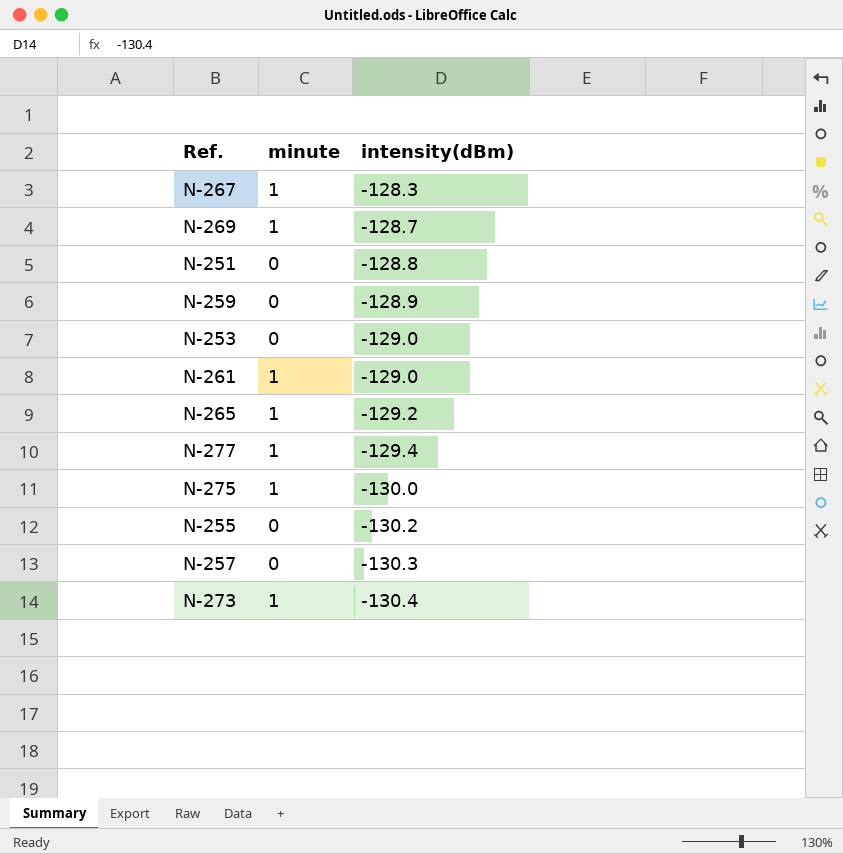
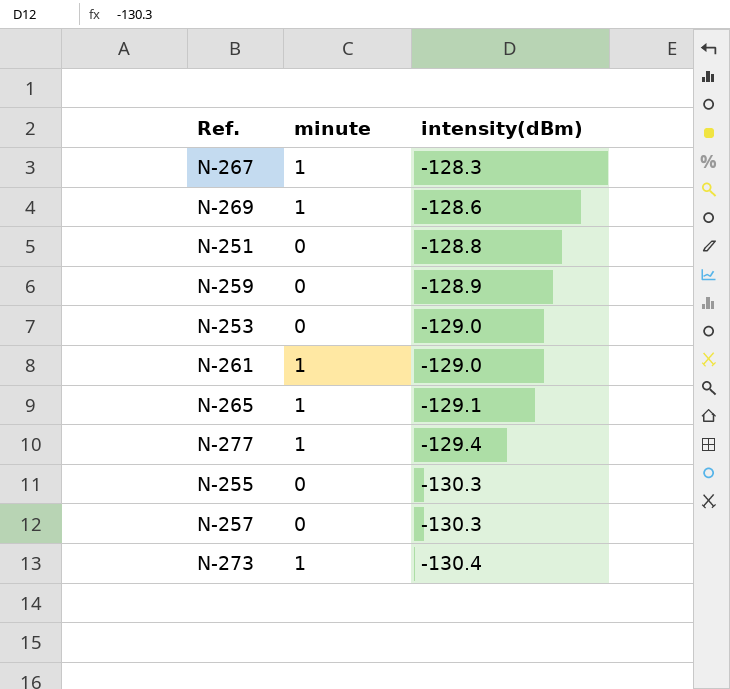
row N-275: 1 | -130.0 -> none
N-269 | intensity(dBm): -128.7 -> -128.6
N-265 | intensity(dBm): -129.2 -> -129.1
N-255 | intensity(dBm): -130.2 -> -130.3

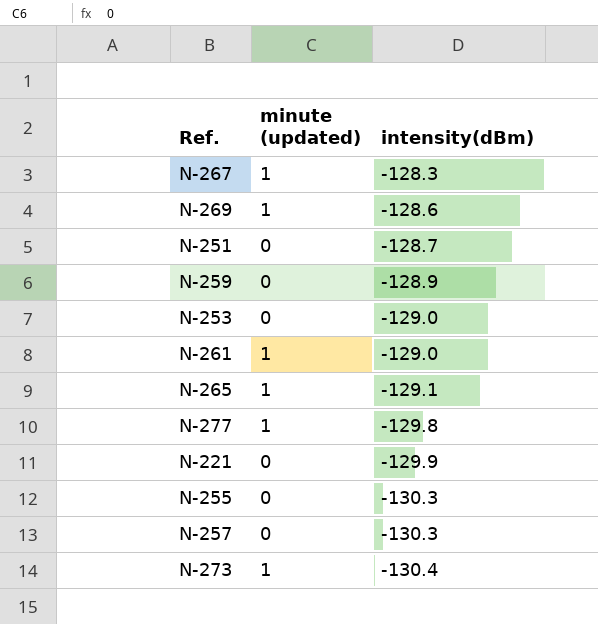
column name: minute -> minute (updated)
N-251 | intensity(dBm): -128.8 -> -128.7
N-277 | intensity(dBm): -129.4 -> -129.8
row N-221: none -> 0 | -129.9

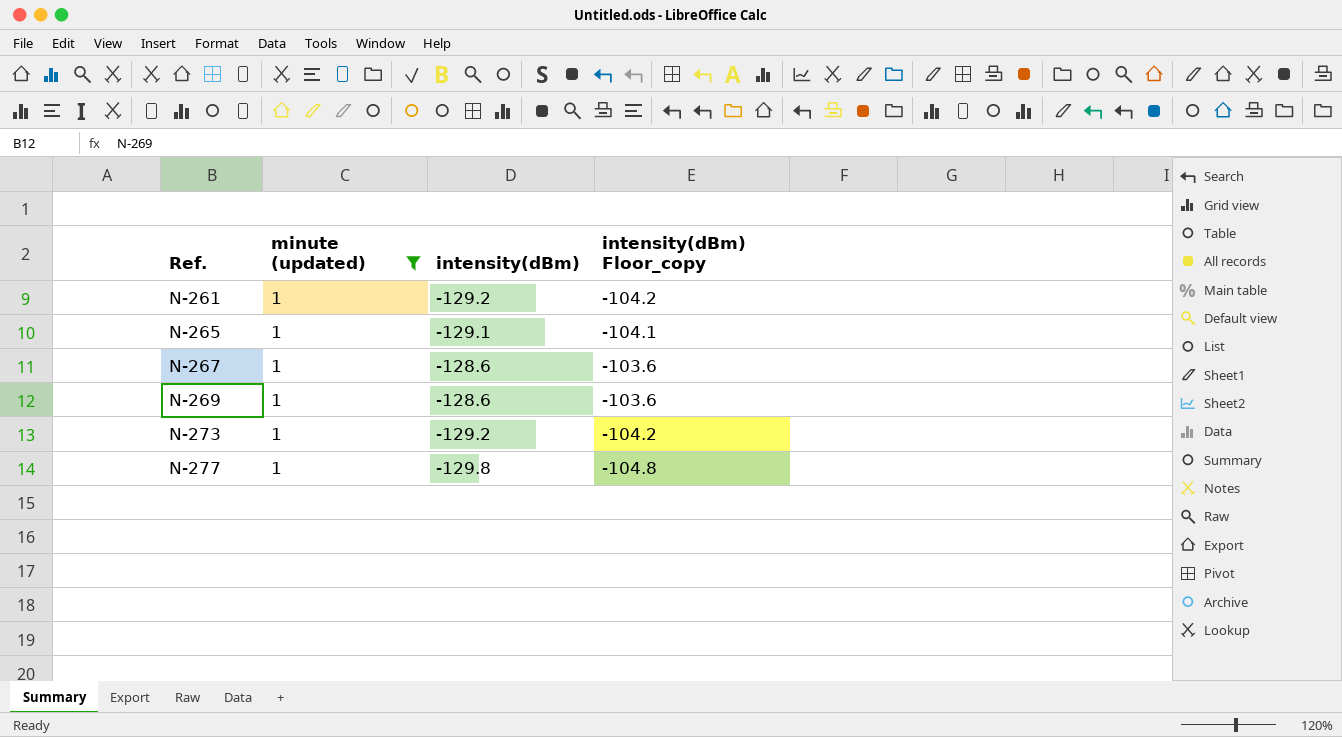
filter: none -> minute (updated) = 1
row order: intensity(dBm) descending -> Ref. ascending
column intensity(dBm) Floor_copy | formula: none -> [intensity(dBm)] + 25
N-261 | intensity(dBm): -129.0 -> -129.2
N-267 | intensity(dBm): -128.3 -> -128.6
N-273 | intensity(dBm): -130.4 -> -129.2

